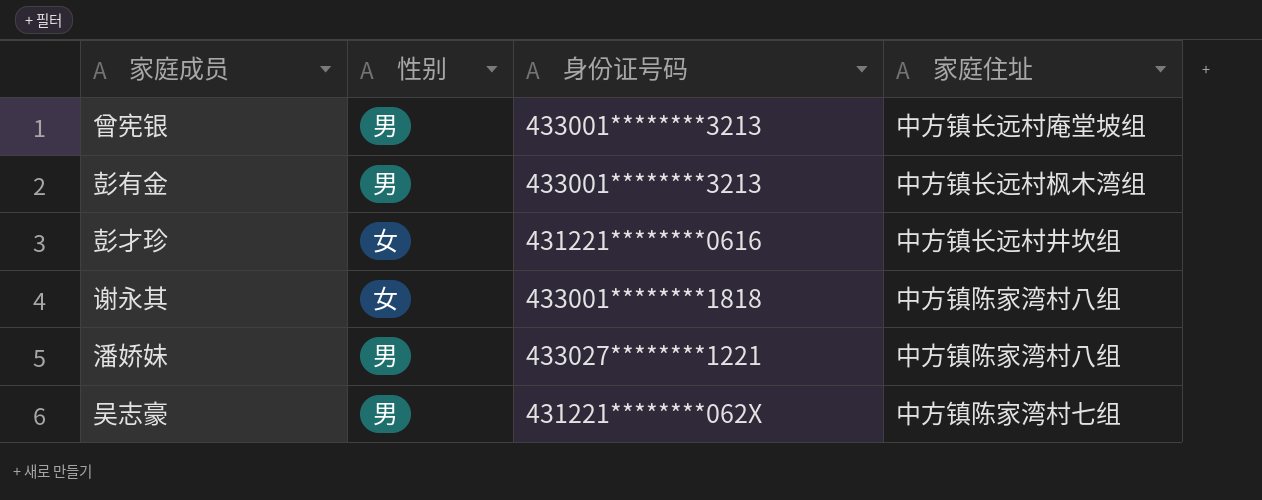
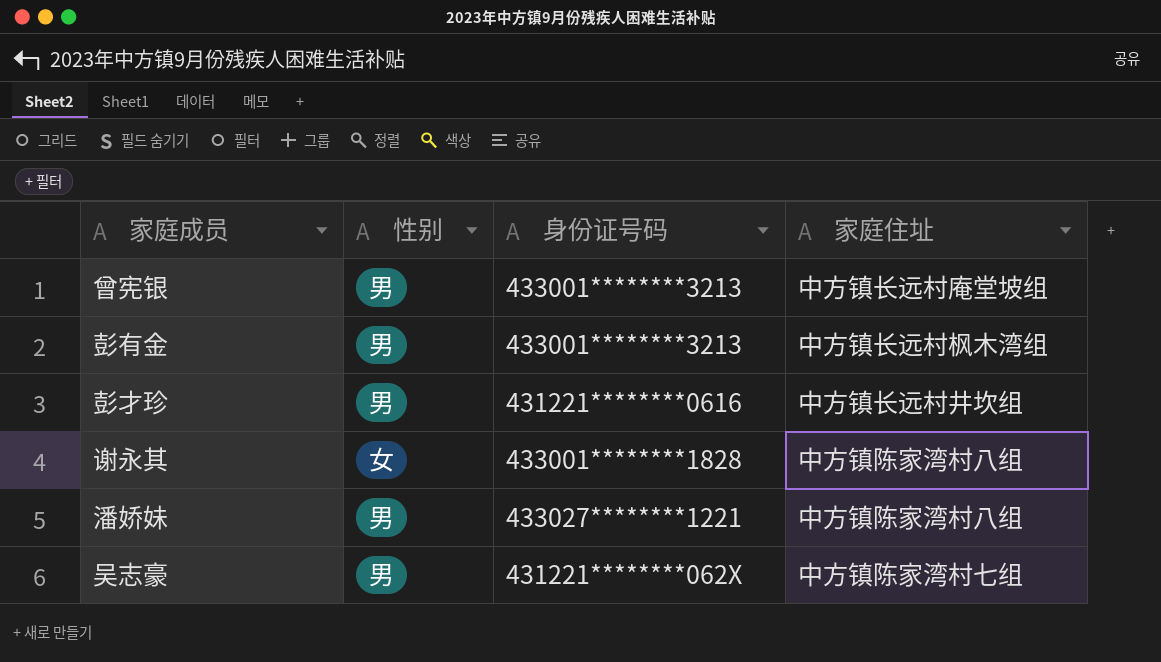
彭才珍 | 性别: 女 -> 男
谢永其 | 身份证号码: 433001********1818 -> 433001********1828

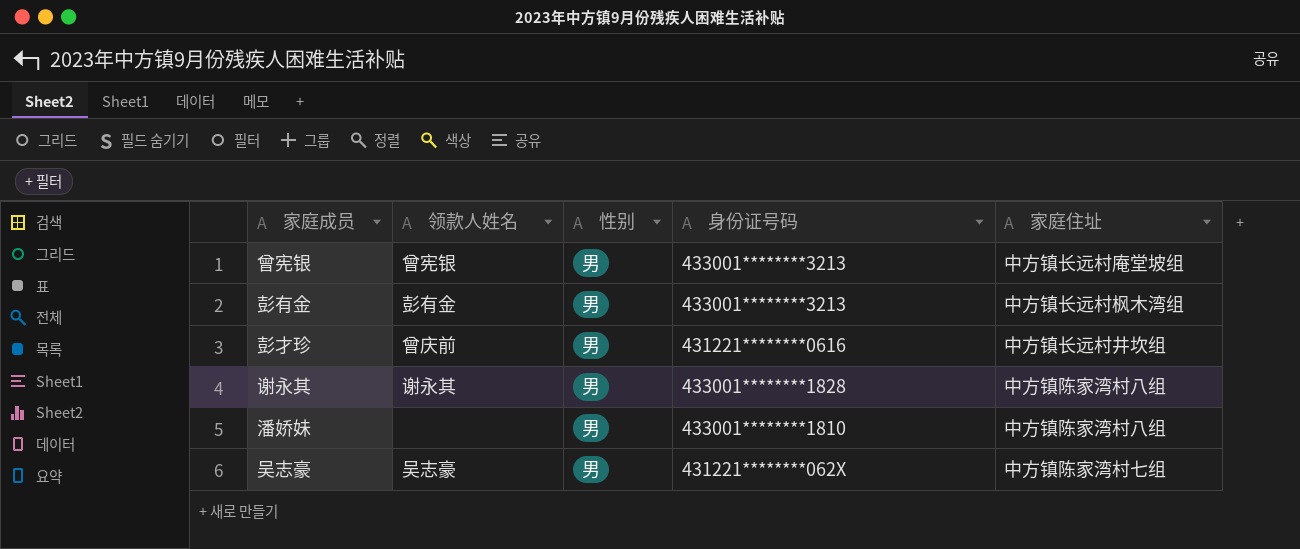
column 领款人姓名 | position: none -> 2
谢永其 | 性别: 女 -> 男
潘娇妹 | 身份证号码: 433027********1221 -> 433001********1810

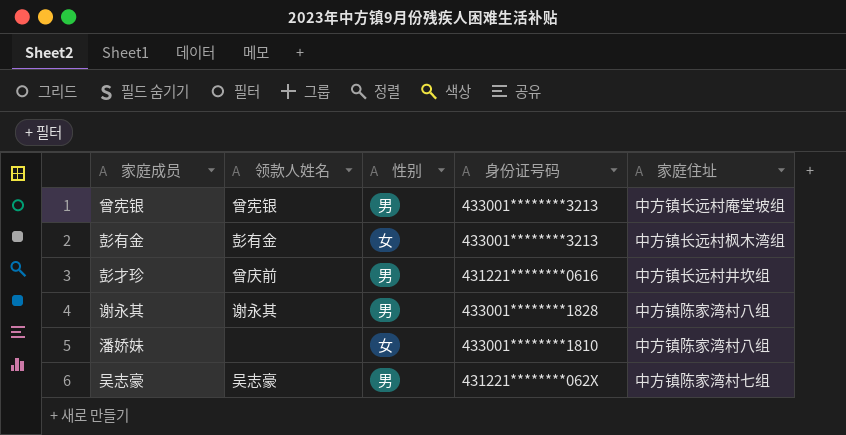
彭有金 | 性别: 男 -> 女
潘娇妹 | 性别: 男 -> 女

